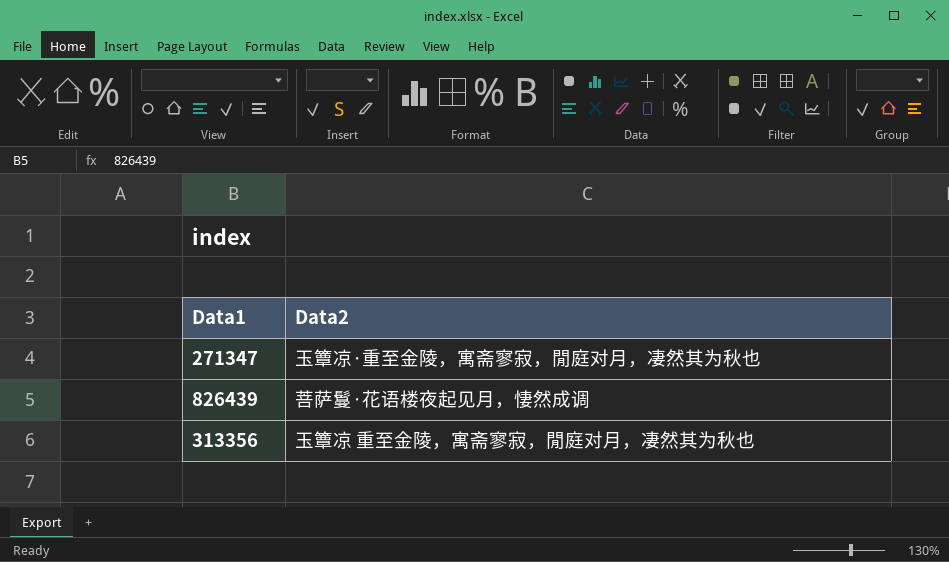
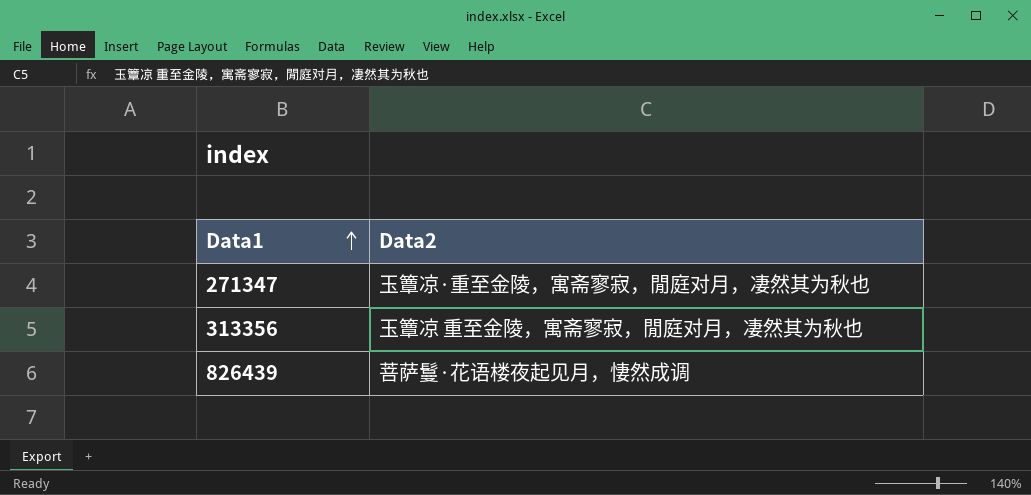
row order: none -> Data1 ascending

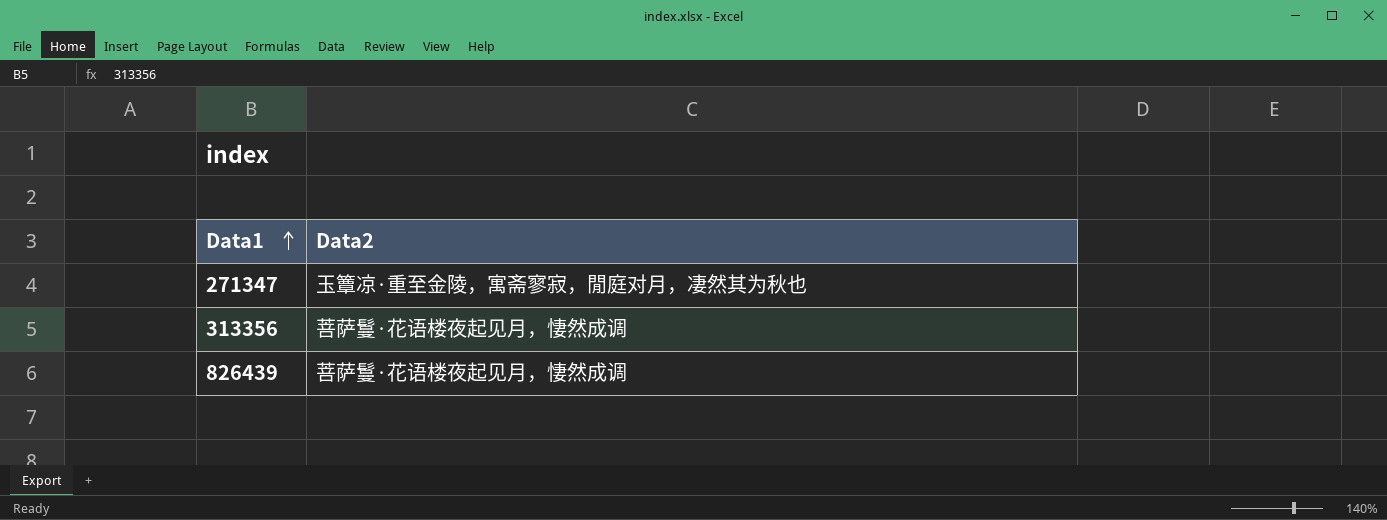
313356 | Data2: 玉簟凉 重至金陵，寓斋寥寂，閒庭对月，凄然其为秋也 -> 菩萨鬘·花语楼夜起见月，悽然成调

